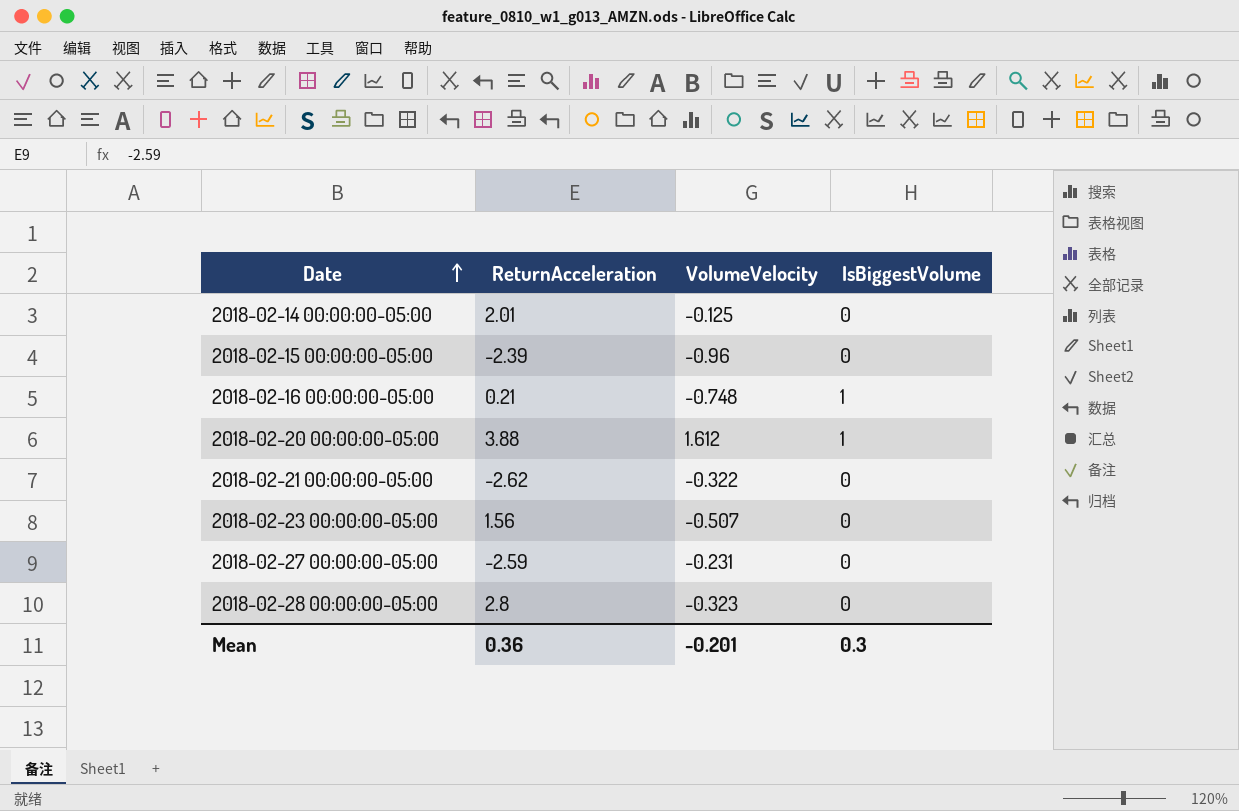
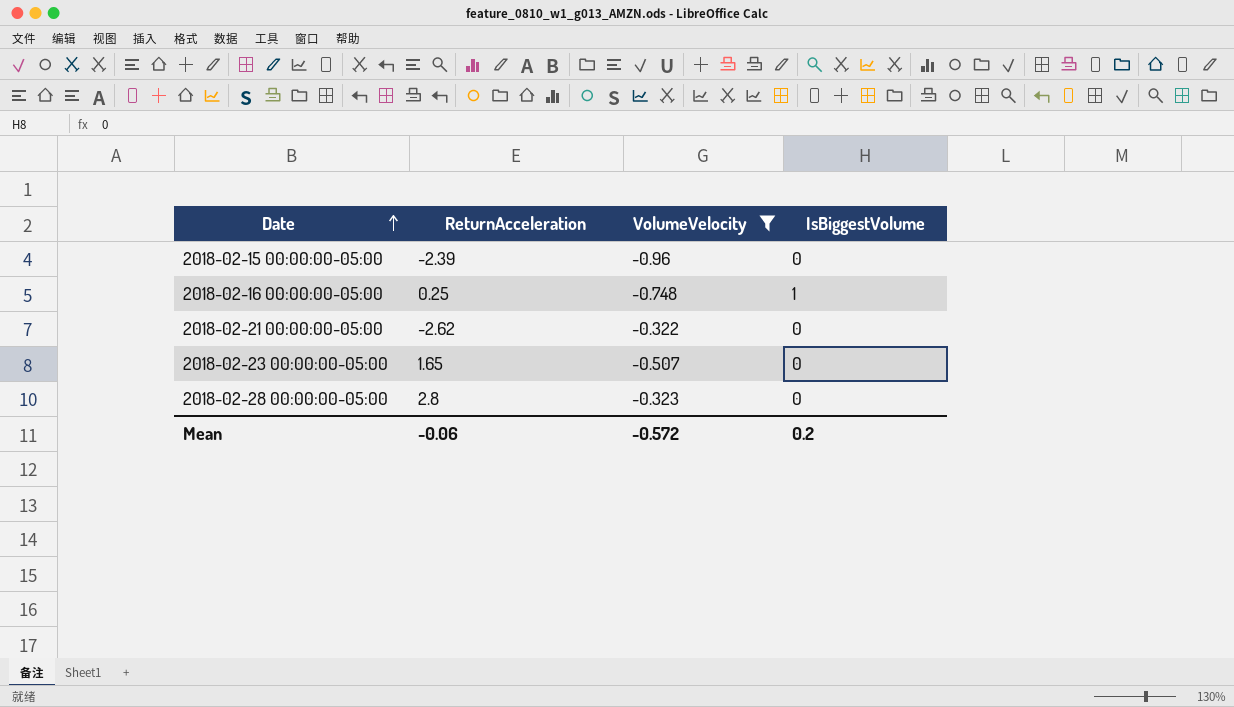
filter: none -> VolumeVelocity <= -0.322
2018-02-16 00:00:00-05:00 | ReturnAcceleration: 0.21 -> 0.25
2018-02-23 00:00:00-05:00 | ReturnAcceleration: 1.56 -> 1.65
Mean | ReturnAcceleration: 0.36 -> -0.06
Mean | VolumeVelocity: -0.201 -> -0.572
Mean | IsBiggestVolume: 0.3 -> 0.2

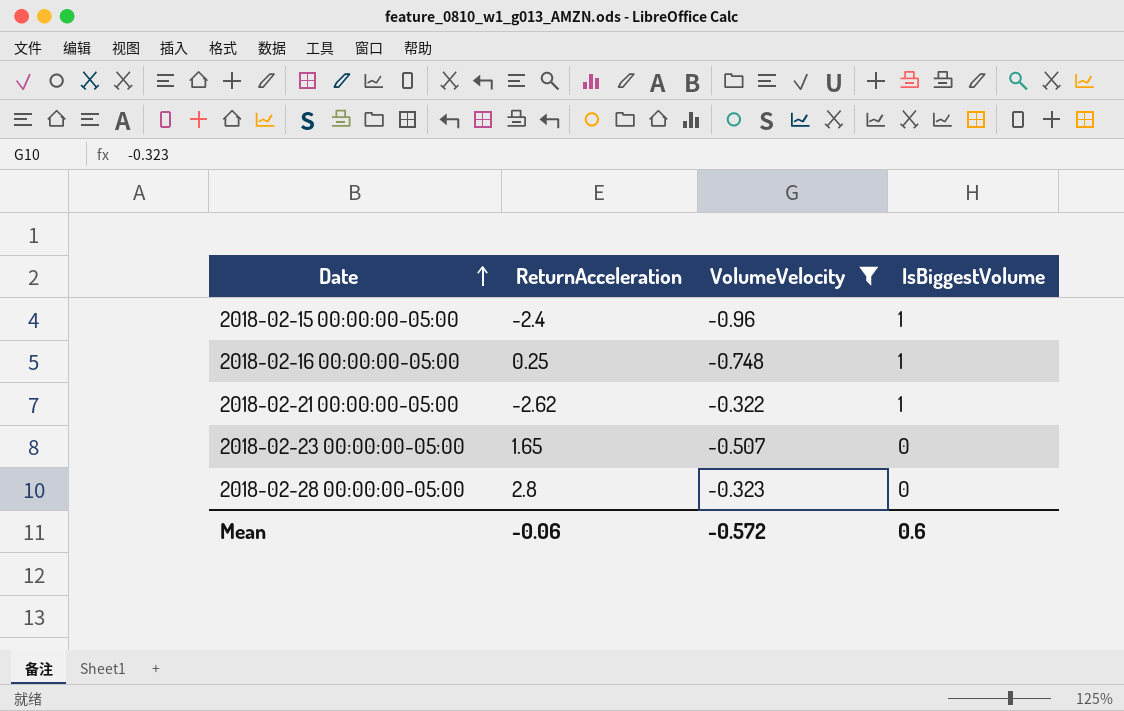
2018-02-15 00:00:00-05:00 | ReturnAcceleration: -2.39 -> -2.4
2018-02-15 00:00:00-05:00 | IsBiggestVolume: 0 -> 1
2018-02-21 00:00:00-05:00 | IsBiggestVolume: 0 -> 1
Mean | IsBiggestVolume: 0.2 -> 0.6

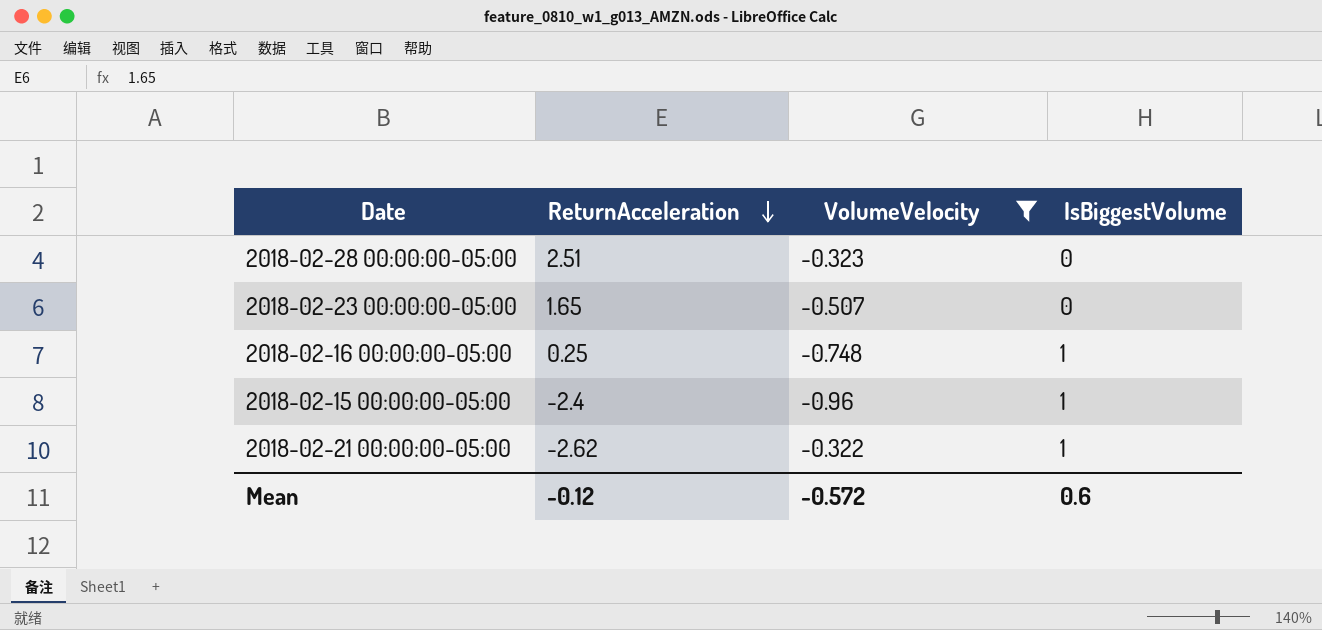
row order: Date ascending -> ReturnAcceleration descending
2018-02-28 00:00:00-05:00 | ReturnAcceleration: 2.8 -> 2.51
Mean | ReturnAcceleration: -0.06 -> -0.12

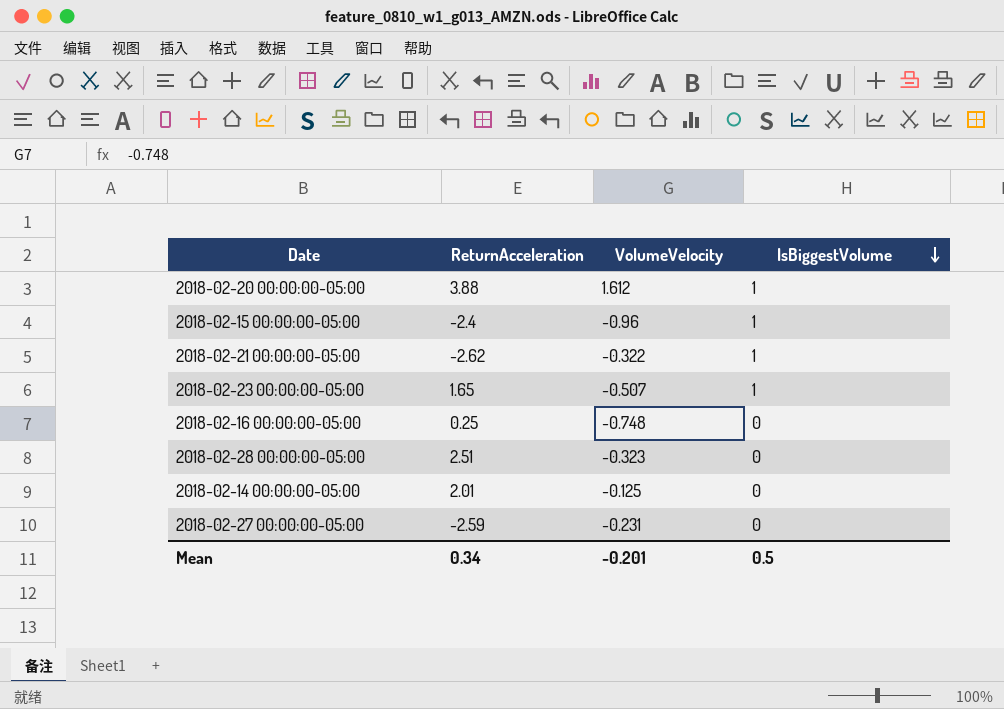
filter: VolumeVelocity <= -0.322 -> none
row order: ReturnAcceleration descending -> IsBiggestVolume descending
2018-02-23 00:00:00-05:00 | IsBiggestVolume: 0 -> 1
2018-02-16 00:00:00-05:00 | IsBiggestVolume: 1 -> 0
Mean | ReturnAcceleration: -0.12 -> 0.34
Mean | VolumeVelocity: -0.572 -> -0.201
Mean | IsBiggestVolume: 0.6 -> 0.5

